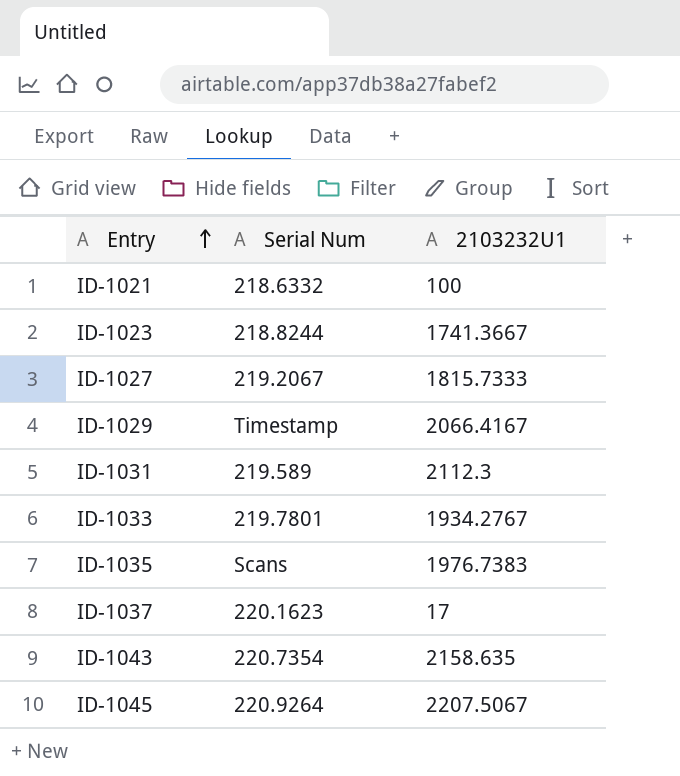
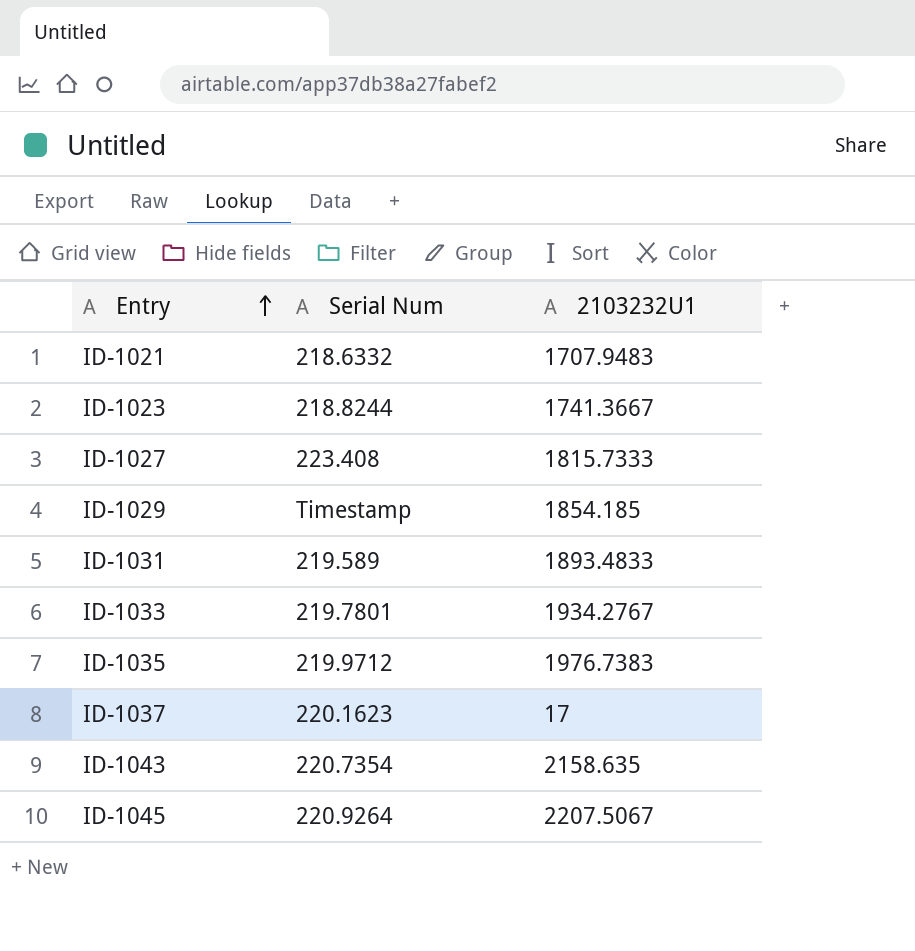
ID-1021 | 2103232U1: 100 -> 1707.9483
ID-1027 | Serial Num: 219.2067 -> 223.408
ID-1029 | 2103232U1: 2066.4167 -> 1854.185
ID-1031 | 2103232U1: 2112.3 -> 1893.4833
ID-1035 | Serial Num: Scans -> 219.9712

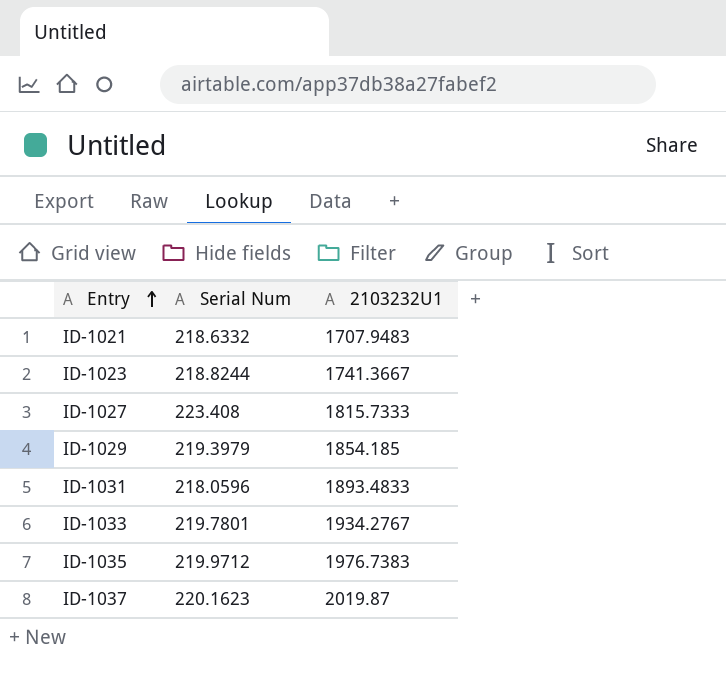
row ID-1043: 220.7354 | 2158.635 -> none
row ID-1045: 220.9264 | 2207.5067 -> none
ID-1029 | Serial Num: Timestamp -> 219.3979
ID-1031 | Serial Num: 219.589 -> 218.0596
ID-1037 | 2103232U1: 17 -> 2019.87

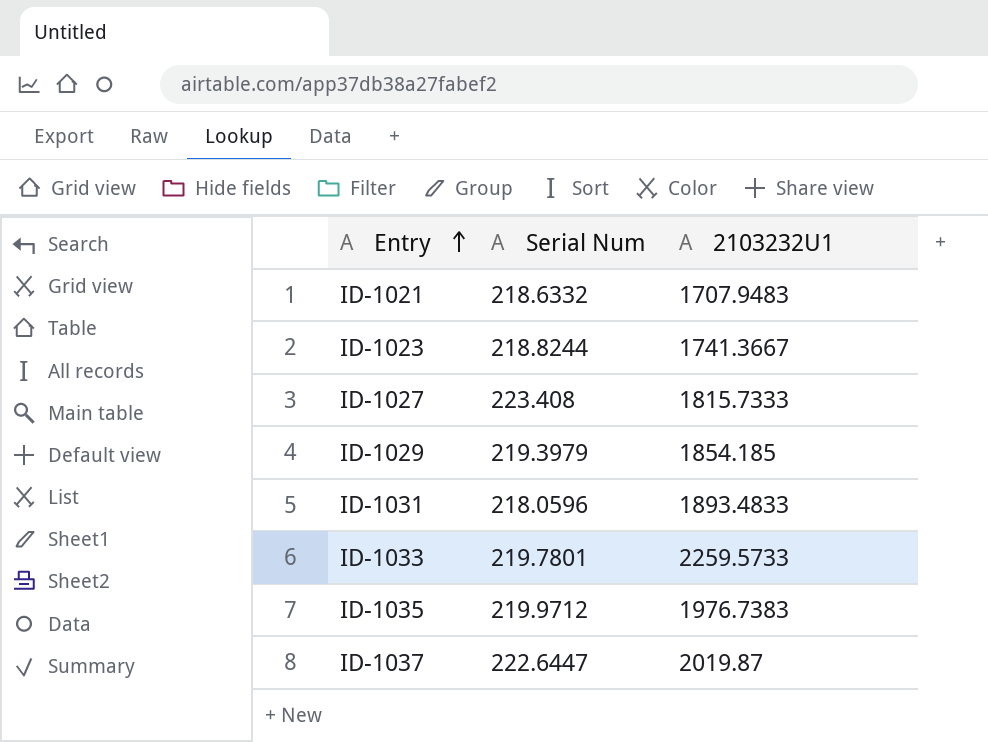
ID-1033 | 2103232U1: 1934.2767 -> 2259.5733
ID-1037 | Serial Num: 220.1623 -> 222.6447

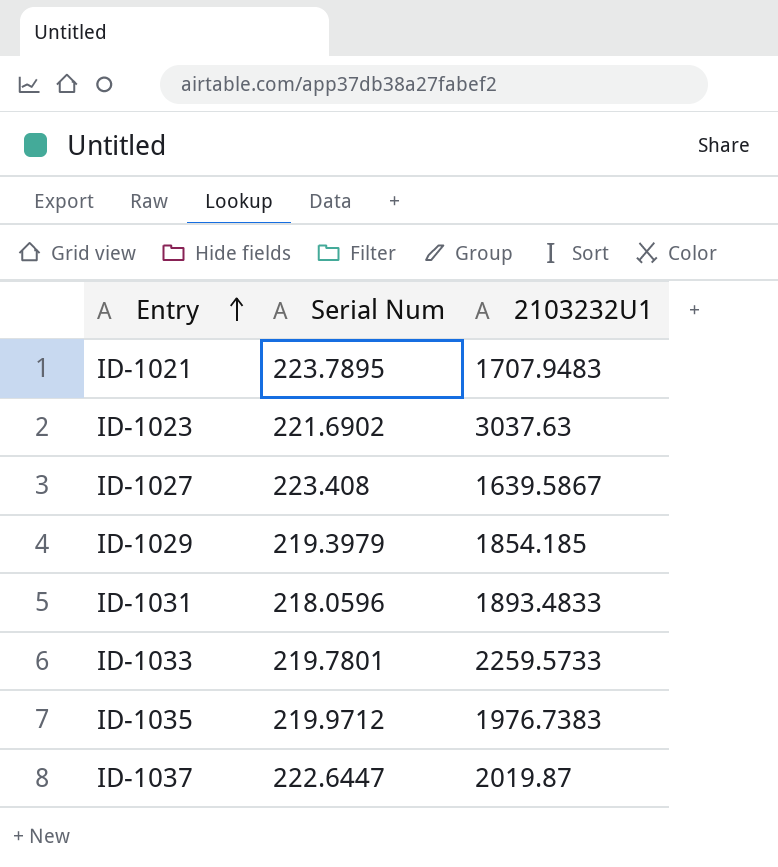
ID-1021 | Serial Num: 218.6332 -> 223.7895
ID-1023 | Serial Num: 218.8244 -> 221.6902
ID-1023 | 2103232U1: 1741.3667 -> 3037.63
ID-1027 | 2103232U1: 1815.7333 -> 1639.5867

